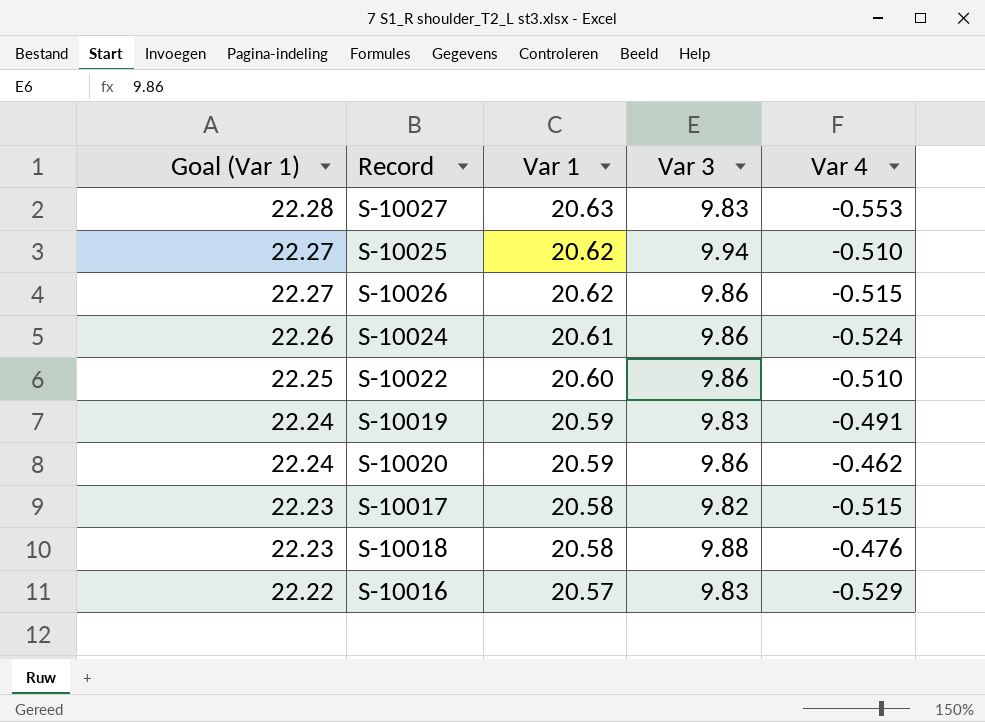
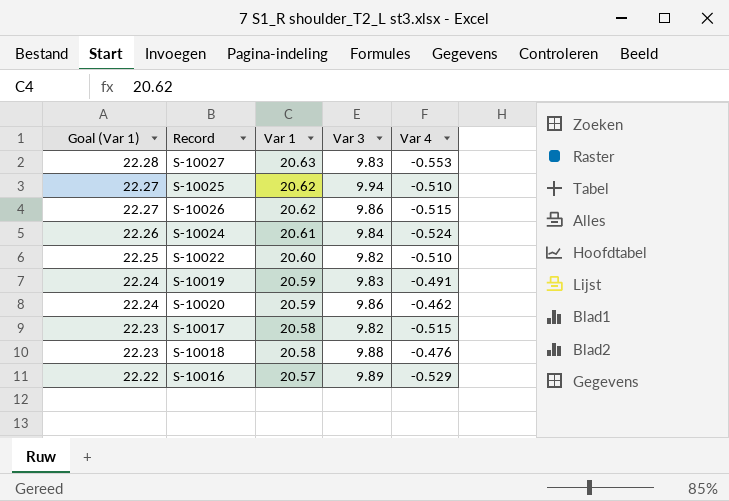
S-10024 | Var 3: 9.86 -> 9.84
S-10022 | Var 3: 9.86 -> 9.82
S-10016 | Var 3: 9.83 -> 9.89

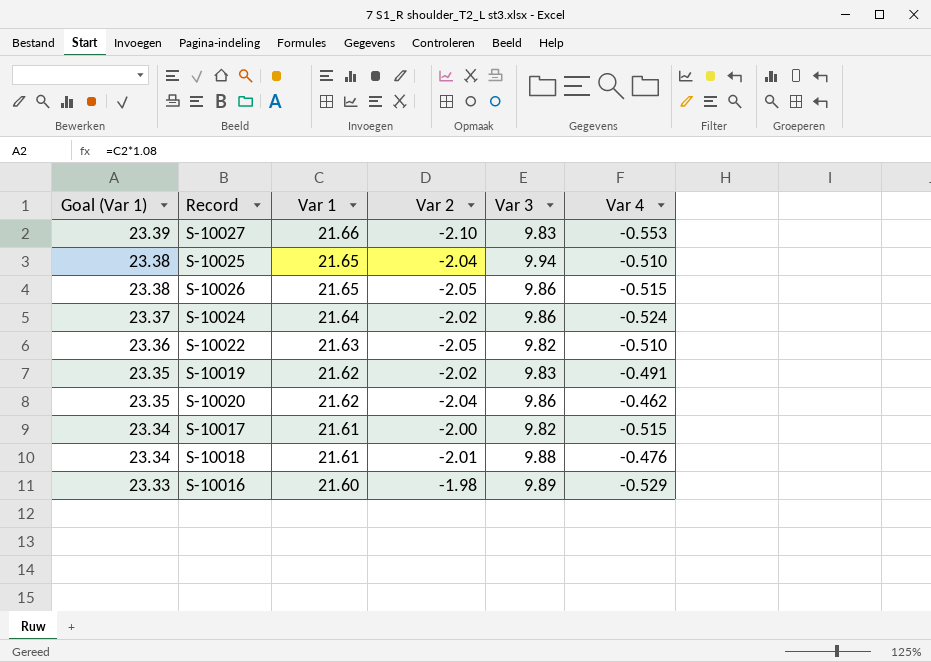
column Var 2 | position: none -> 4
S-10027 | Goal (Var 1): 22.28 -> 23.39
S-10027 | Var 1: 20.63 -> 21.66
S-10025 | Goal (Var 1): 22.27 -> 23.38
S-10025 | Var 1: 20.62 -> 21.65
S-10026 | Goal (Var 1): 22.27 -> 23.38
S-10026 | Var 1: 20.62 -> 21.65
S-10024 | Goal (Var 1): 22.26 -> 23.37
S-10024 | Var 1: 20.61 -> 21.64
S-10024 | Var 3: 9.84 -> 9.86
S-10022 | Goal (Var 1): 22.25 -> 23.36
S-10022 | Var 1: 20.60 -> 21.63
S-10019 | Goal (Var 1): 22.24 -> 23.35
S-10019 | Var 1: 20.59 -> 21.62
S-10020 | Goal (Var 1): 22.24 -> 23.35
S-10020 | Var 1: 20.59 -> 21.62
S-10017 | Goal (Var 1): 22.23 -> 23.34
S-10017 | Var 1: 20.58 -> 21.61
S-10018 | Goal (Var 1): 22.23 -> 23.34
S-10018 | Var 1: 20.58 -> 21.61
S-10016 | Goal (Var 1): 22.22 -> 23.33
S-10016 | Var 1: 20.57 -> 21.60

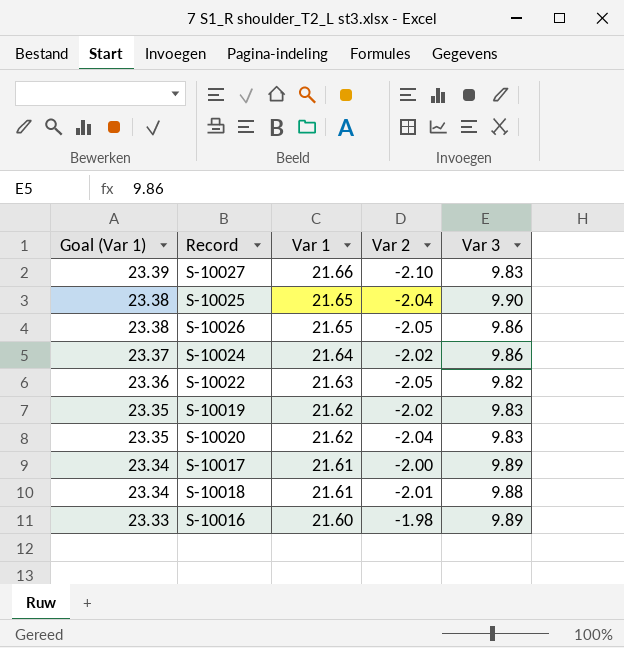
column Var 4 | position: 6 -> none
S-10025 | Var 3: 9.94 -> 9.90
S-10020 | Var 3: 9.86 -> 9.83
S-10017 | Var 3: 9.82 -> 9.89

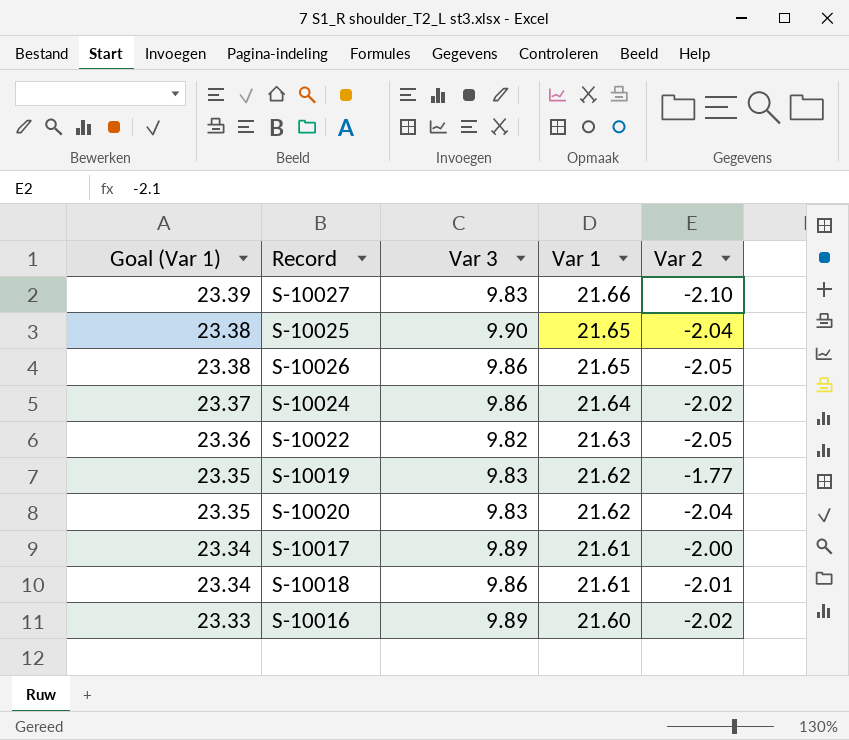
column Var 3 | position: 5 -> 3
S-10019 | Var 2: -2.02 -> -1.77
S-10018 | Var 3: 9.88 -> 9.86
S-10016 | Var 2: -1.98 -> -2.02

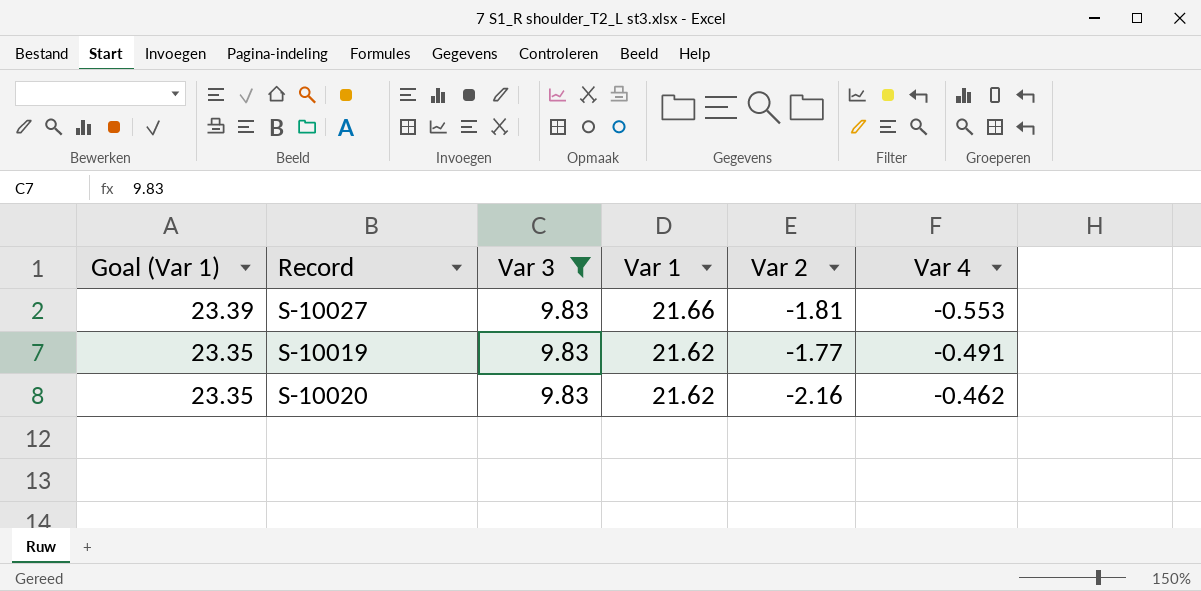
filter: none -> Var 3 = 9.83
column Var 4 | position: none -> 6
S-10027 | Var 2: -2.10 -> -1.81
S-10020 | Var 2: -2.04 -> -2.16

